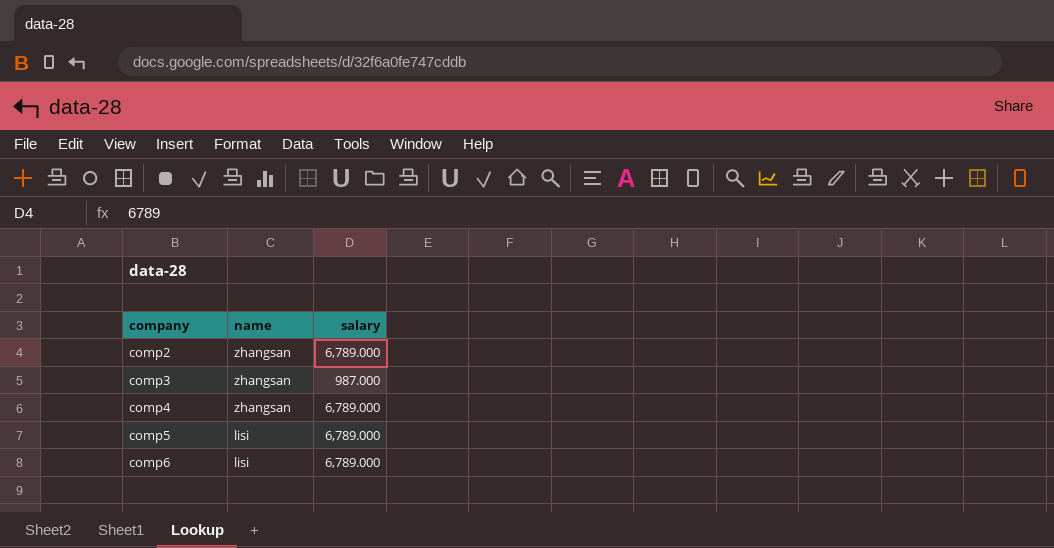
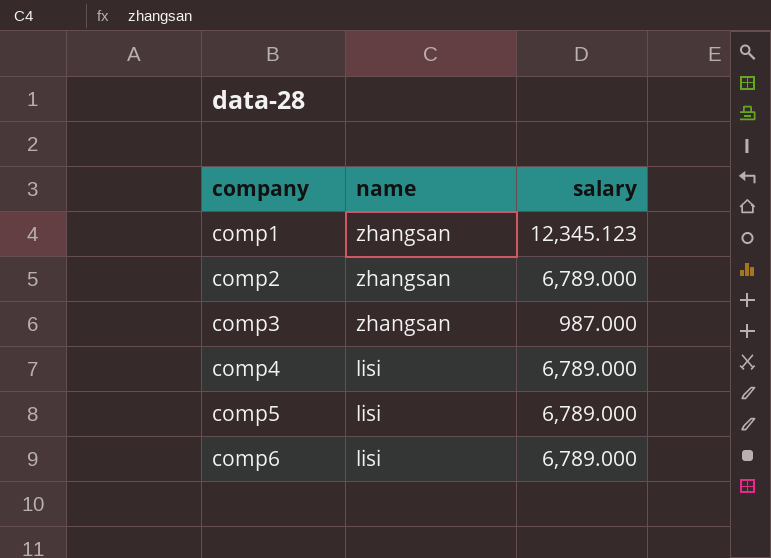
row comp1: none -> zhangsan | 12,345.123
comp4 | name: zhangsan -> lisi

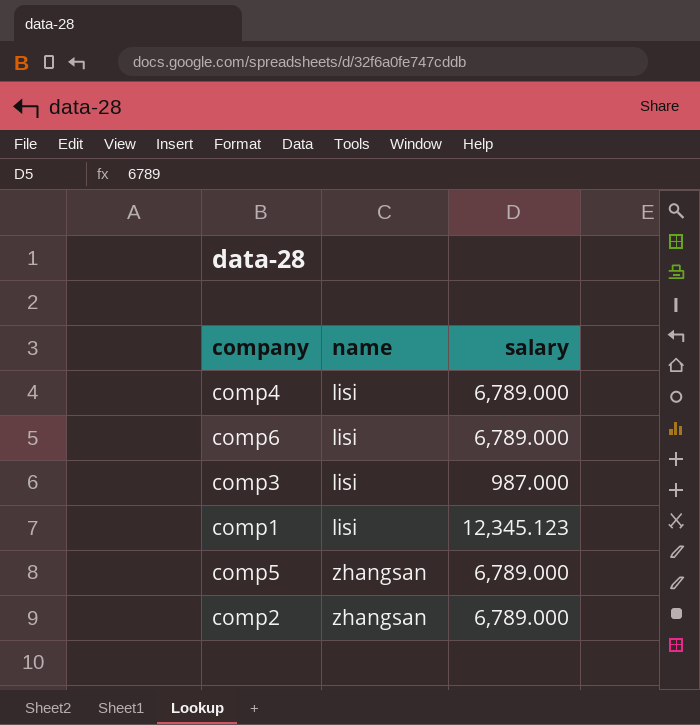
row order: company ascending -> name ascending
comp3 | name: zhangsan -> lisi
comp1 | name: zhangsan -> lisi
comp5 | name: lisi -> zhangsan

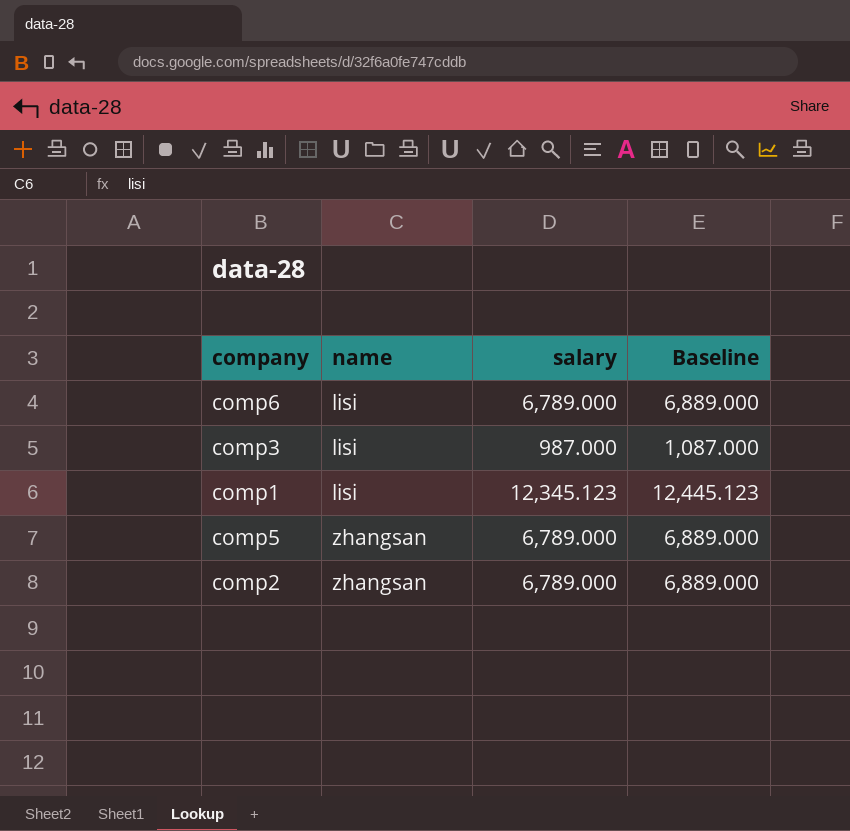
column Baseline | formula: none -> [salary] + 100
row comp4: lisi | 6,789.000 -> none

